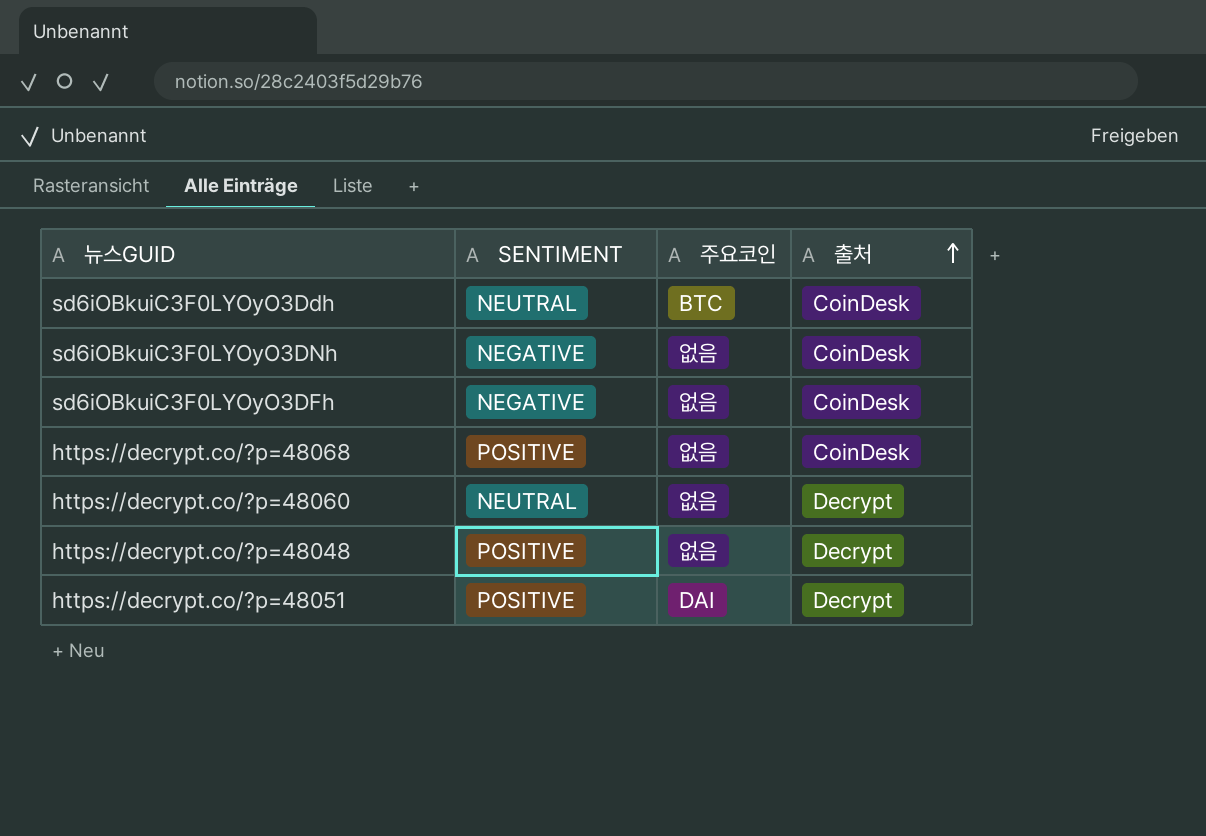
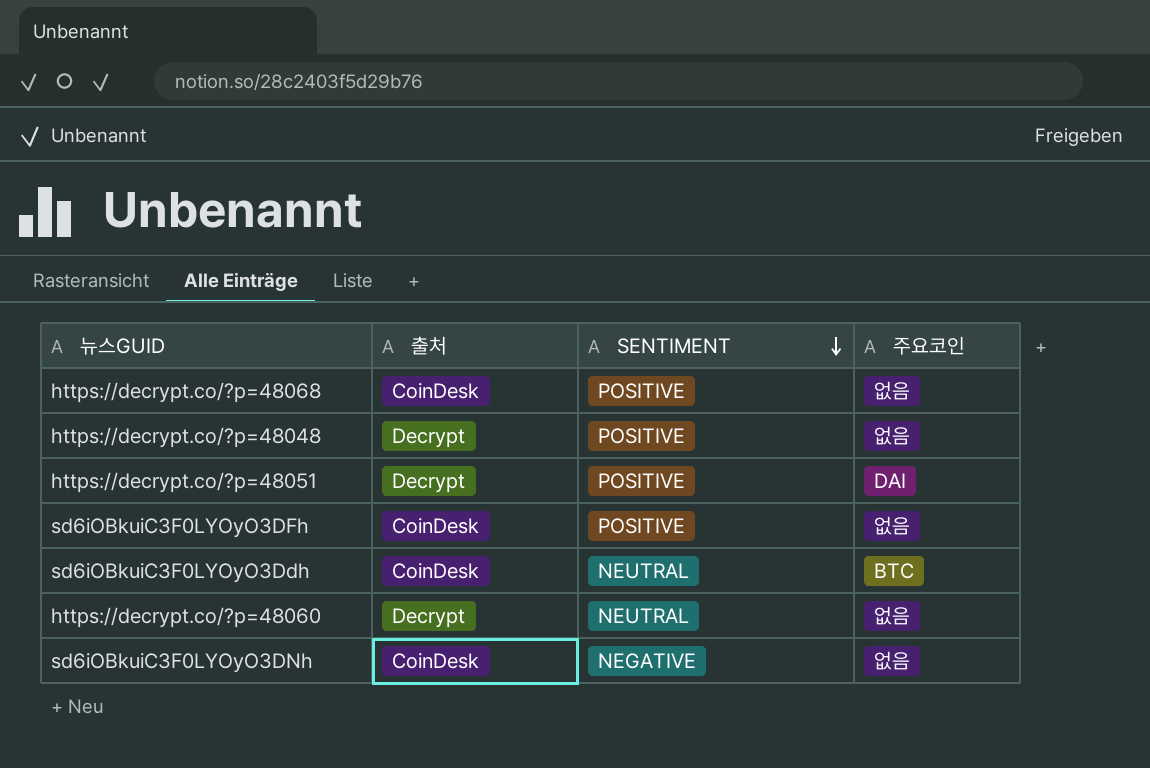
row order: 출처 ascending -> SENTIMENT descending
column 출처 | position: 4 -> 2
sd6iOBkuiC3F0LYOyO3DFh | SENTIMENT: NEGATIVE -> POSITIVE

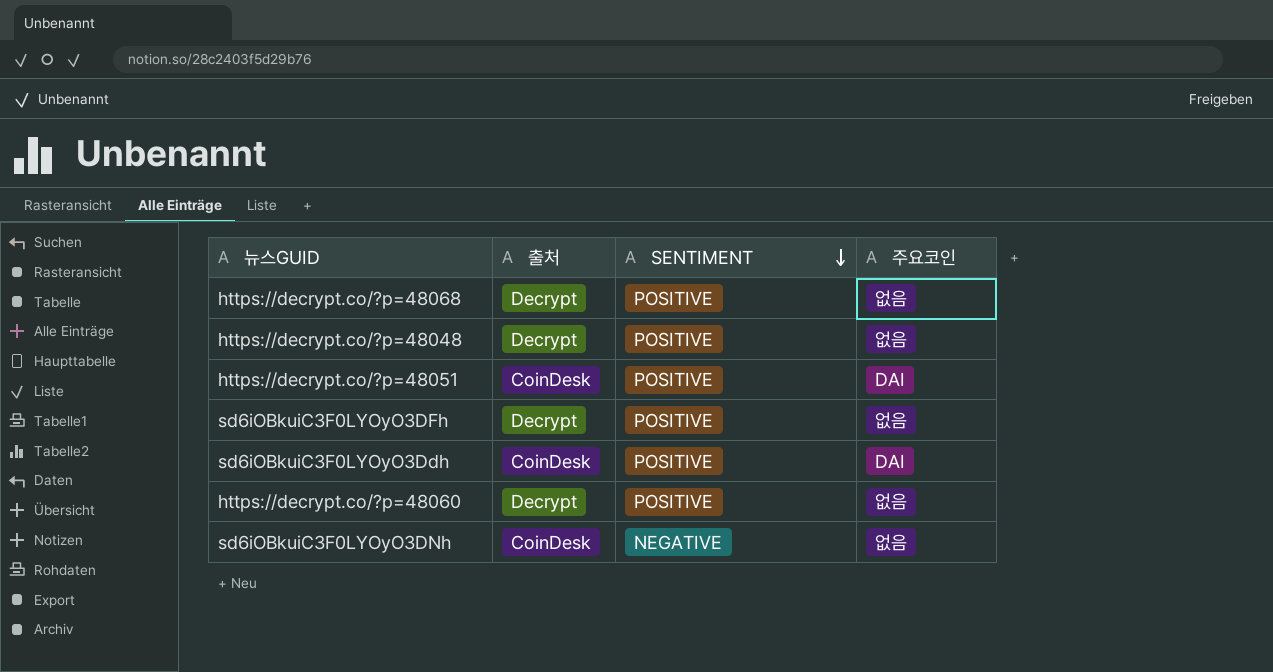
https://decrypt.co/?p=48068 | 출처: CoinDesk -> Decrypt
https://decrypt.co/?p=48051 | 출처: Decrypt -> CoinDesk
sd6iOBkuiC3F0LYOyO3DFh | 출처: CoinDesk -> Decrypt
sd6iOBkuiC3F0LYOyO3Ddh | SENTIMENT: NEUTRAL -> POSITIVE
sd6iOBkuiC3F0LYOyO3Ddh | 주요코인: BTC -> DAI
https://decrypt.co/?p=48060 | SENTIMENT: NEUTRAL -> POSITIVE

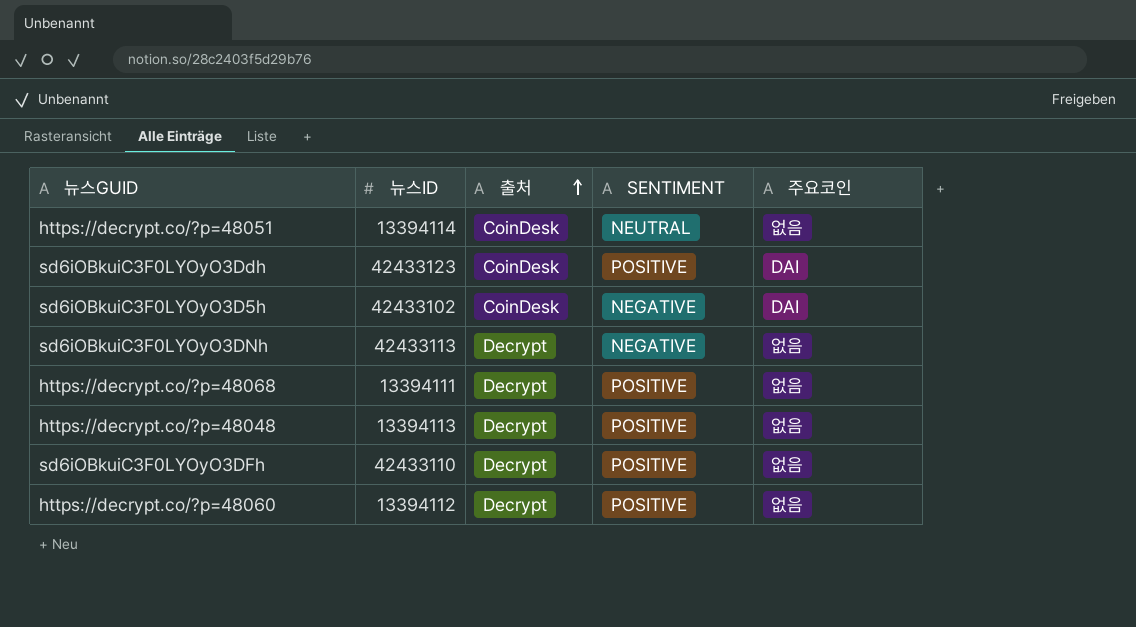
row order: SENTIMENT descending -> 출처 ascending
column 뉴스ID | position: none -> 2
https://decrypt.co/?p=48051 | SENTIMENT: POSITIVE -> NEUTRAL
https://decrypt.co/?p=48051 | 주요코인: DAI -> 없음
row sd6iOBkuiC3F0LYOyO3D5h: none -> 42433102 | CoinDesk | NEGATIVE | DAI
sd6iOBkuiC3F0LYOyO3DNh | 출처: CoinDesk -> Decrypt

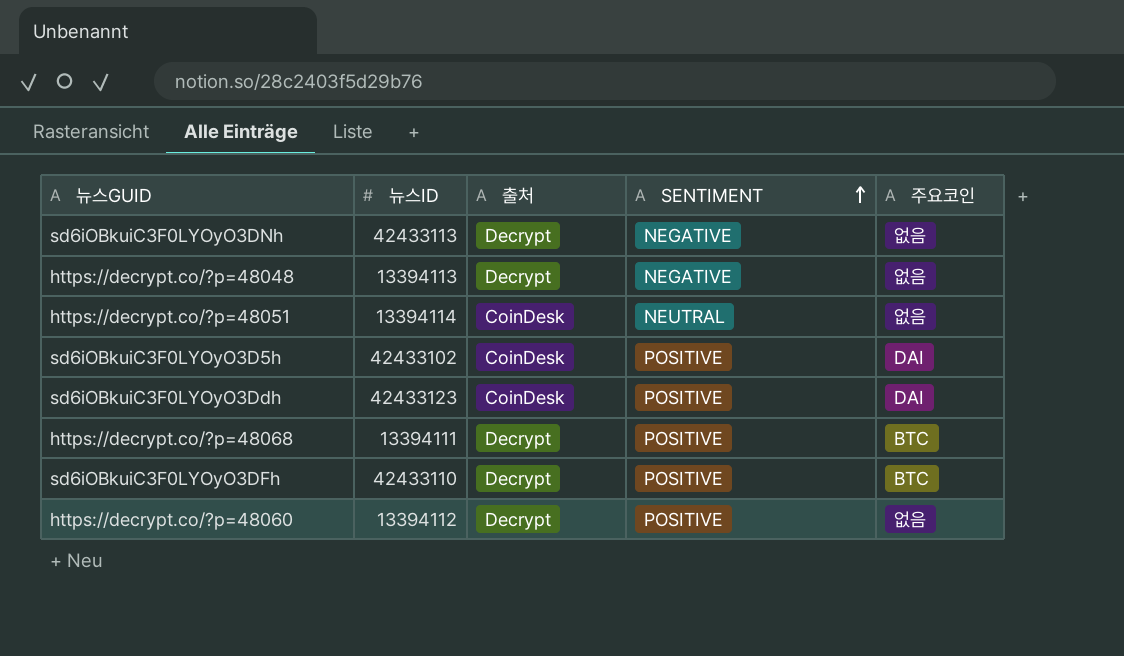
row order: 출처 ascending -> SENTIMENT ascending
https://decrypt.co/?p=48048 | SENTIMENT: POSITIVE -> NEGATIVE
sd6iOBkuiC3F0LYOyO3D5h | SENTIMENT: NEGATIVE -> POSITIVE
https://decrypt.co/?p=48068 | 주요코인: 없음 -> BTC
sd6iOBkuiC3F0LYOyO3DFh | 주요코인: 없음 -> BTC

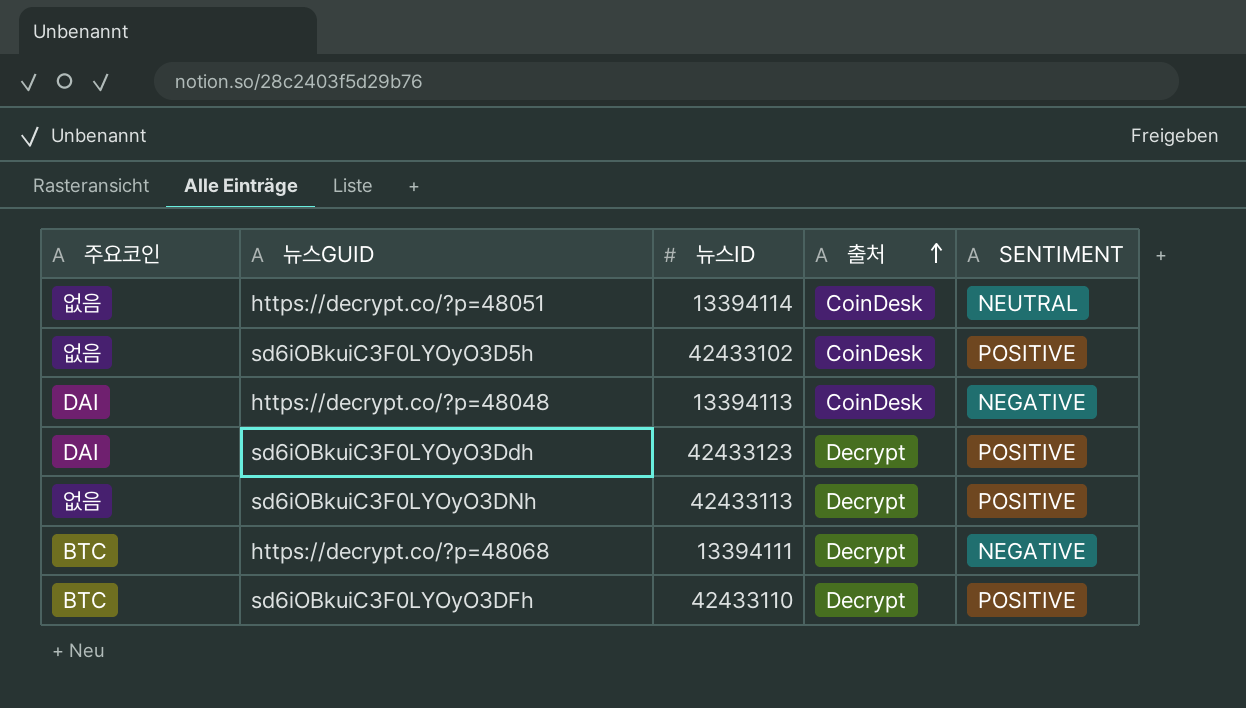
row order: SENTIMENT ascending -> 출처 ascending
column 주요코인 | position: 5 -> 1
row https://decrypt.co/?p=48060: 13394112 | Decrypt | POSITIVE | 없음 -> none
sd6iOBkuiC3F0LYOyO3D5h | 주요코인: DAI -> 없음
https://decrypt.co/?p=48048 | 주요코인: 없음 -> DAI
https://decrypt.co/?p=48048 | 출처: Decrypt -> CoinDesk
sd6iOBkuiC3F0LYOyO3Ddh | 출처: CoinDesk -> Decrypt
sd6iOBkuiC3F0LYOyO3DNh | SENTIMENT: NEGATIVE -> POSITIVE
https://decrypt.co/?p=48068 | SENTIMENT: POSITIVE -> NEGATIVE

